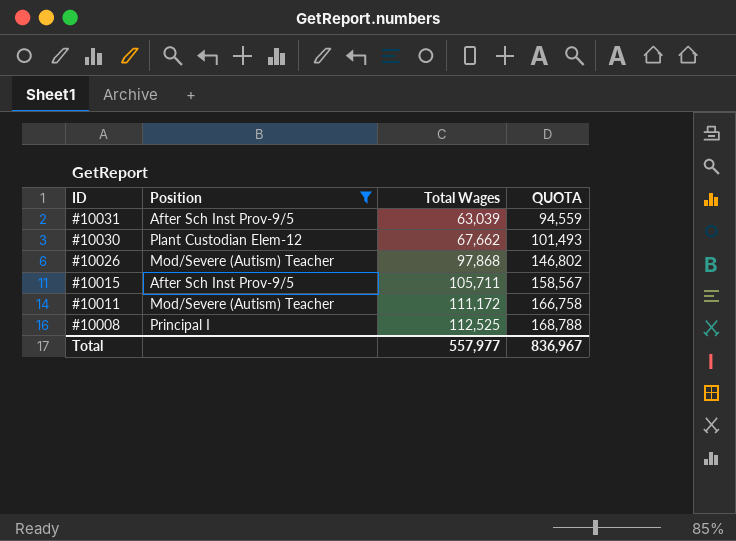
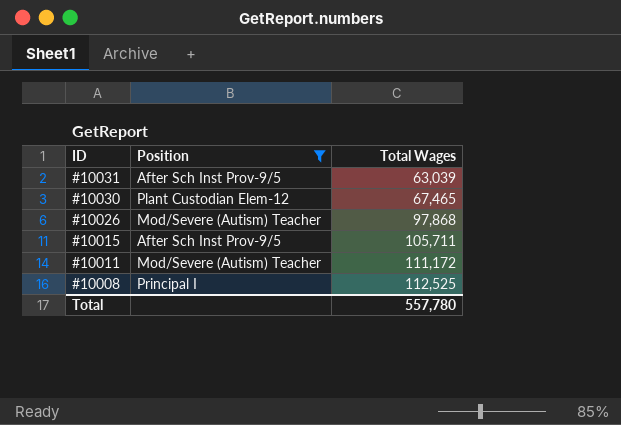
column QUOTA | formula: [Total Wages] * 1.5 -> none
#10030 | Total Wages: 67,662 -> 67,465
Total | Total Wages: 557,977 -> 557,780

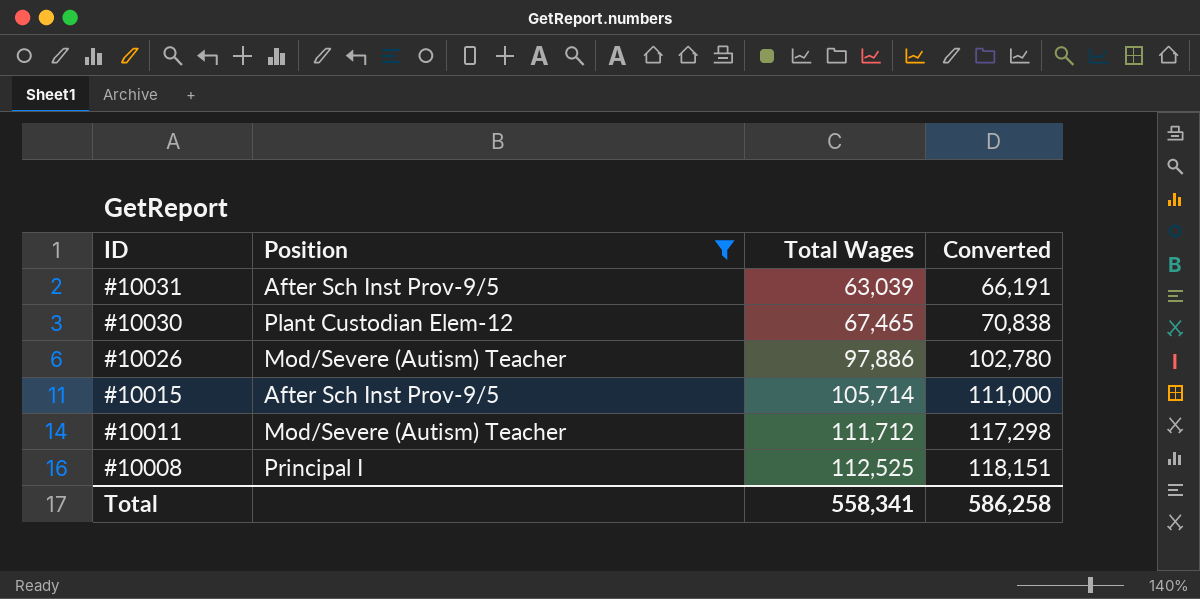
column Converted | formula: none -> [Total Wages] * 1.05
#10026 | Total Wages: 97,868 -> 97,886
#10015 | Total Wages: 105,711 -> 105,714
#10011 | Total Wages: 111,172 -> 111,712
Total | Total Wages: 557,780 -> 558,341

